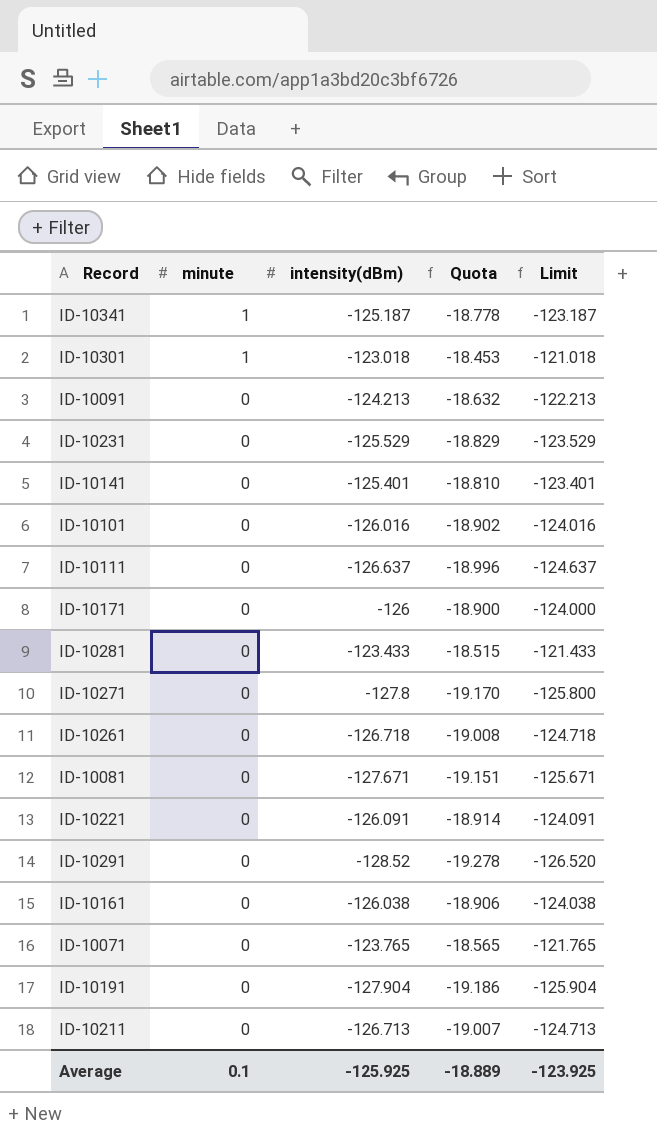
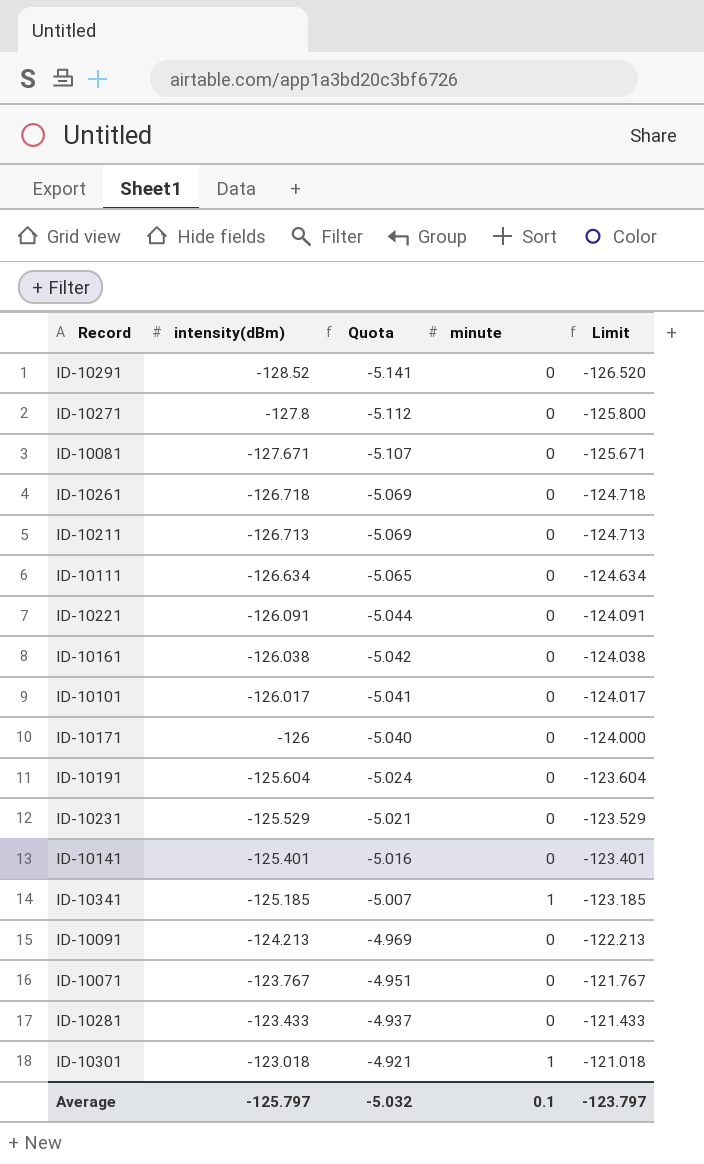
row order: minute descending -> intensity(dBm) ascending
column Quota | formula: [intensity(dBm)] * 0.15 -> [intensity(dBm)] * 0.04
column minute | position: 2 -> 4
ID-10111 | intensity(dBm): -126.637 -> -126.634
ID-10111 | Limit: -124.637 -> -124.634
ID-10101 | intensity(dBm): -126.016 -> -126.017
ID-10101 | Limit: -124.016 -> -124.017
ID-10191 | intensity(dBm): -127.904 -> -125.604
ID-10191 | Limit: -125.904 -> -123.604
ID-10341 | intensity(dBm): -125.187 -> -125.185
ID-10341 | Limit: -123.187 -> -123.185
ID-10071 | intensity(dBm): -123.765 -> -123.767
ID-10071 | Limit: -121.765 -> -121.767
Average | intensity(dBm): -125.925 -> -125.797
Average | Quota: -18.889 -> -5.032
Average | Limit: -123.925 -> -123.797

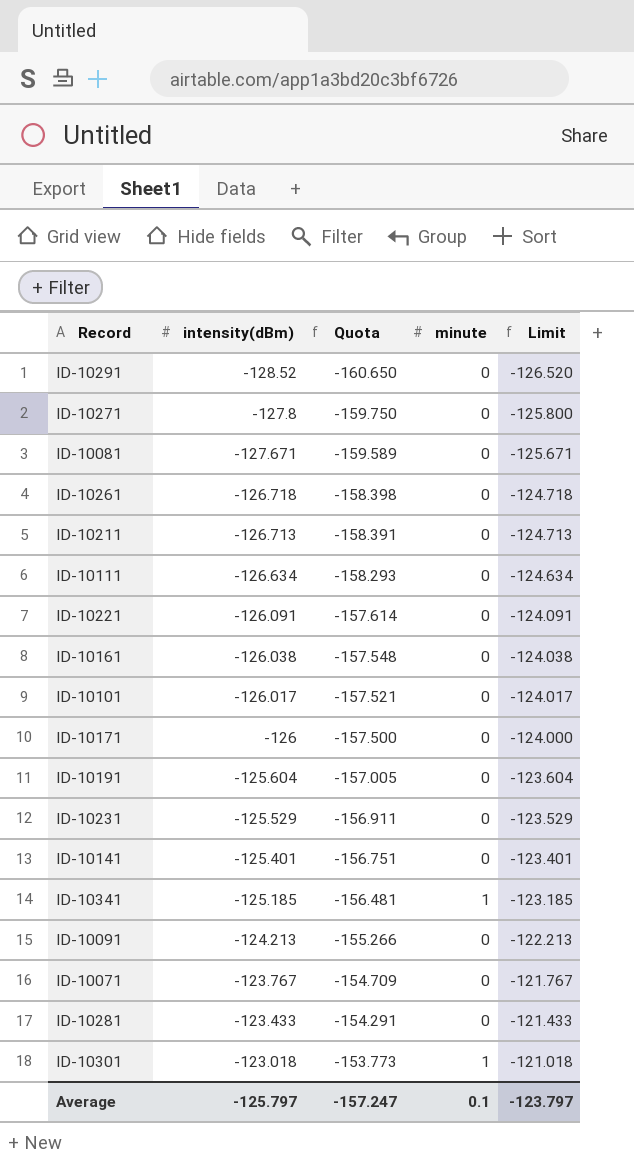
column Quota | formula: [intensity(dBm)] * 0.04 -> [intensity(dBm)] * 1.25
Average | Quota: -5.032 -> -157.247

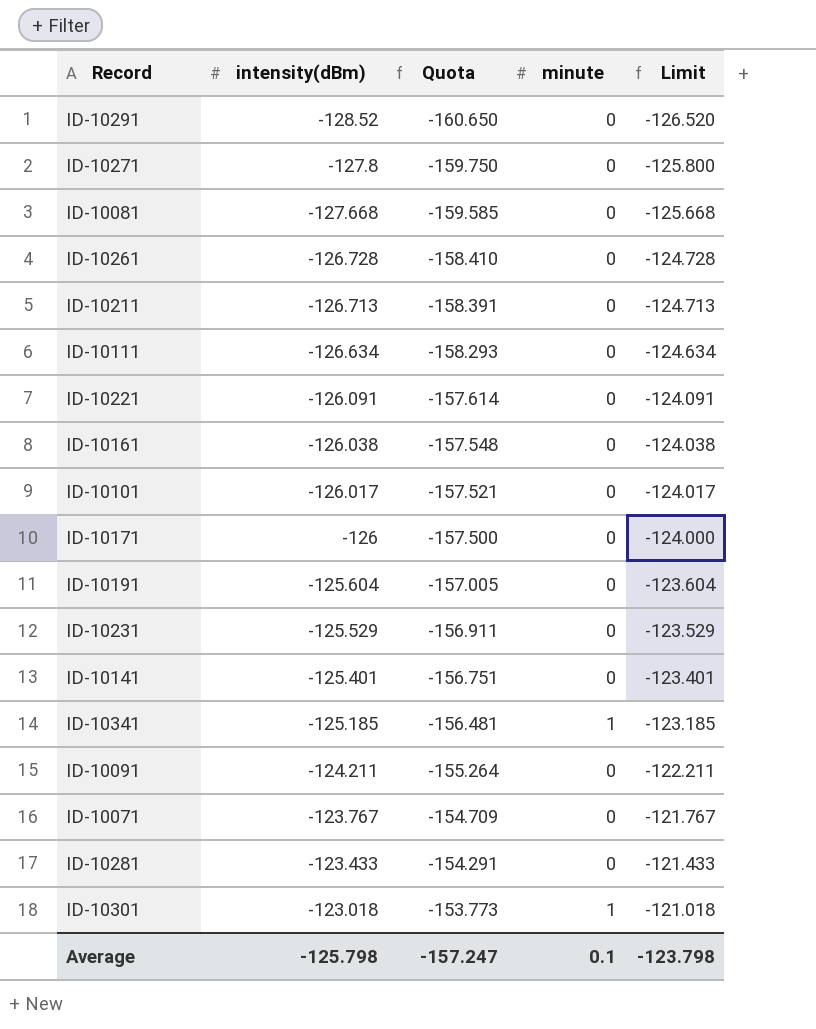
ID-10081 | intensity(dBm): -127.671 -> -127.668
ID-10081 | Quota: -159.589 -> -159.585
ID-10081 | Limit: -125.671 -> -125.668
ID-10261 | intensity(dBm): -126.718 -> -126.728
ID-10261 | Quota: -158.398 -> -158.410
ID-10261 | Limit: -124.718 -> -124.728
ID-10091 | intensity(dBm): -124.213 -> -124.211
ID-10091 | Quota: -155.266 -> -155.264
ID-10091 | Limit: -122.213 -> -122.211
Average | intensity(dBm): -125.797 -> -125.798
Average | Limit: -123.797 -> -123.798

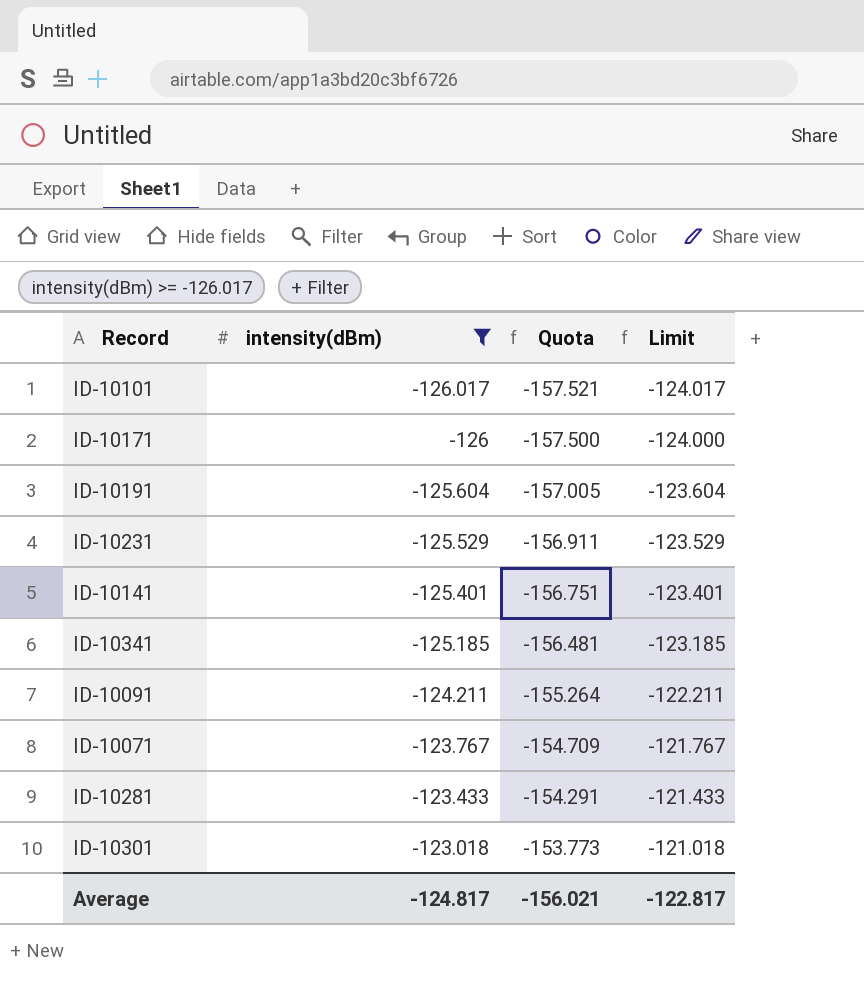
filter: none -> intensity(dBm) >= -126.017
column minute | position: 4 -> none
Average | intensity(dBm): -125.798 -> -124.817
Average | Quota: -157.247 -> -156.021
Average | Limit: -123.798 -> -122.817

